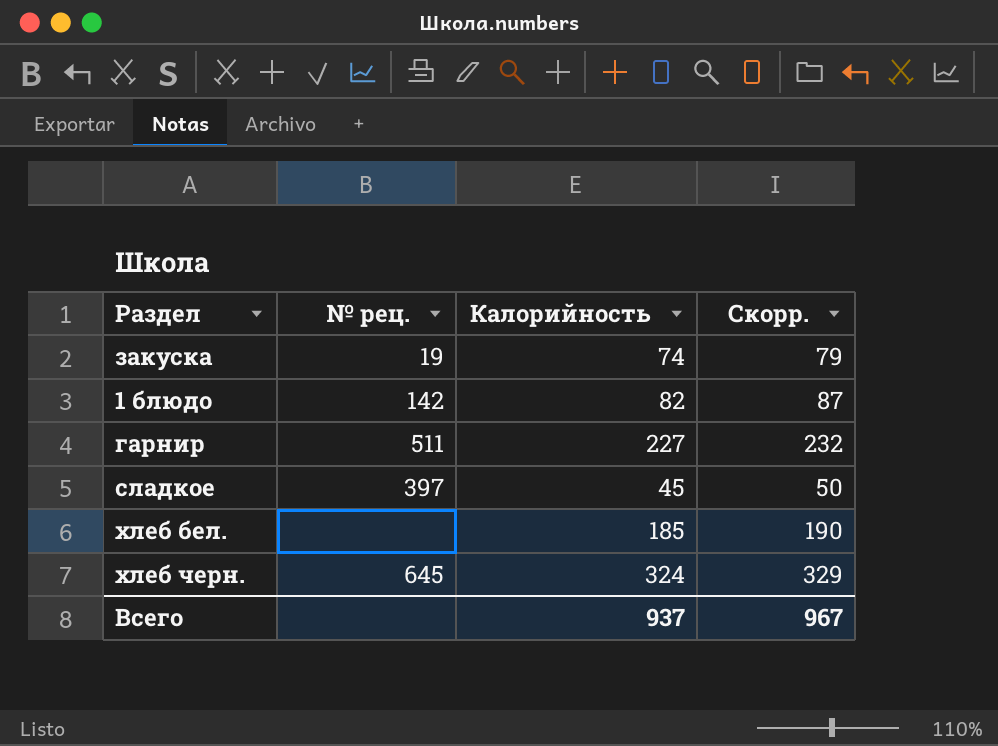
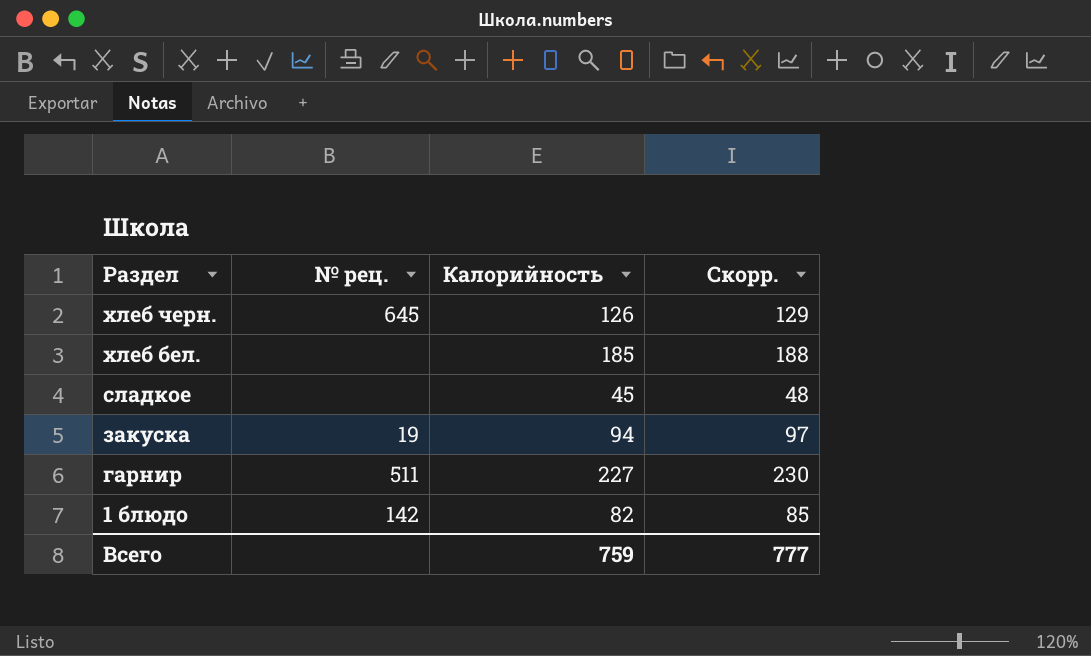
row order: none -> Раздел descending
column Скорр. | formula: [Калорийность] + 5 -> [Калорийность] + 3
хлеб черн. | Калорийность: 324 -> 126
сладкое | № рец.: 397 -> none
закуска | Калорийность: 74 -> 94
Всего | Калорийность: 937 -> 759
Всего | Скорр.: 967 -> 777

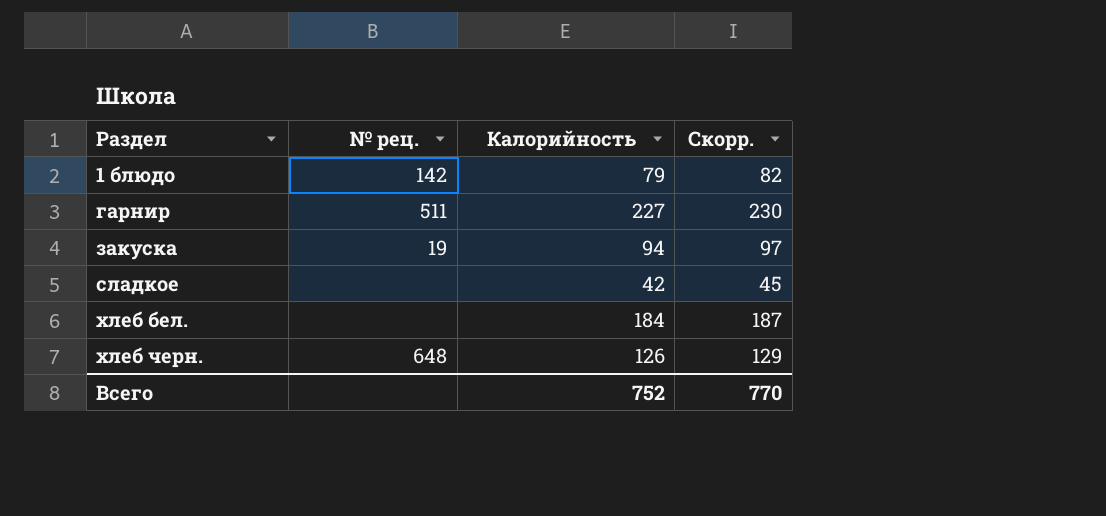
row order: Раздел descending -> Раздел ascending
1 блюдо | Калорийность: 82 -> 79
1 блюдо | Скорр.: 85 -> 82
сладкое | Калорийность: 45 -> 42
сладкое | Скорр.: 48 -> 45
хлеб бел. | Калорийность: 185 -> 184
хлеб бел. | Скорр.: 188 -> 187
хлеб черн. | № рец.: 645 -> 648
Всего | Калорийность: 759 -> 752
Всего | Скорр.: 777 -> 770

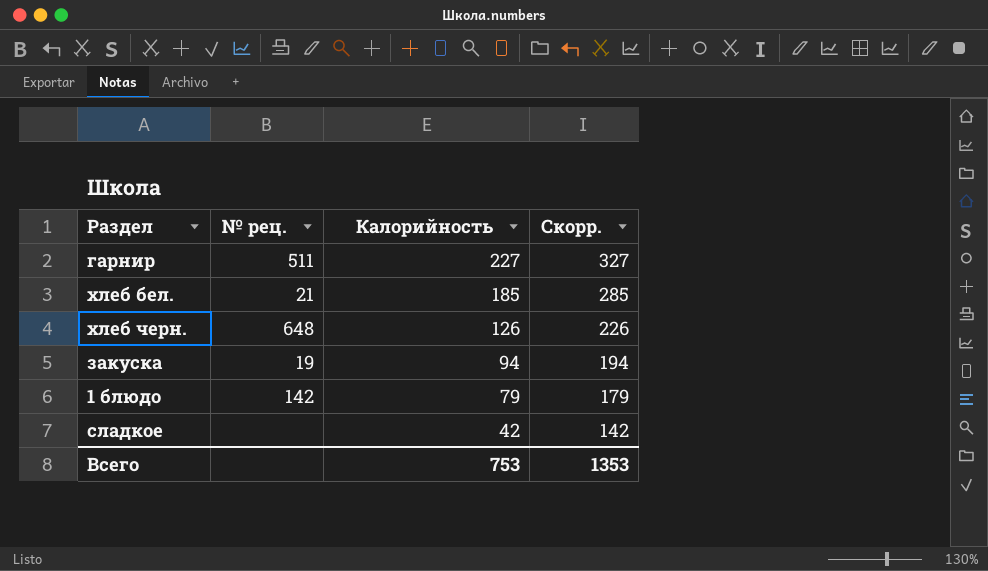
row order: Раздел ascending -> Калорийность descending
column Скорр. | formula: [Калорийность] + 3 -> [Калорийность] + 100
хлеб бел. | № рец.: none -> 21
хлеб бел. | Калорийность: 184 -> 185
Всего | Калорийность: 752 -> 753
Всего | Скорр.: 770 -> 1353

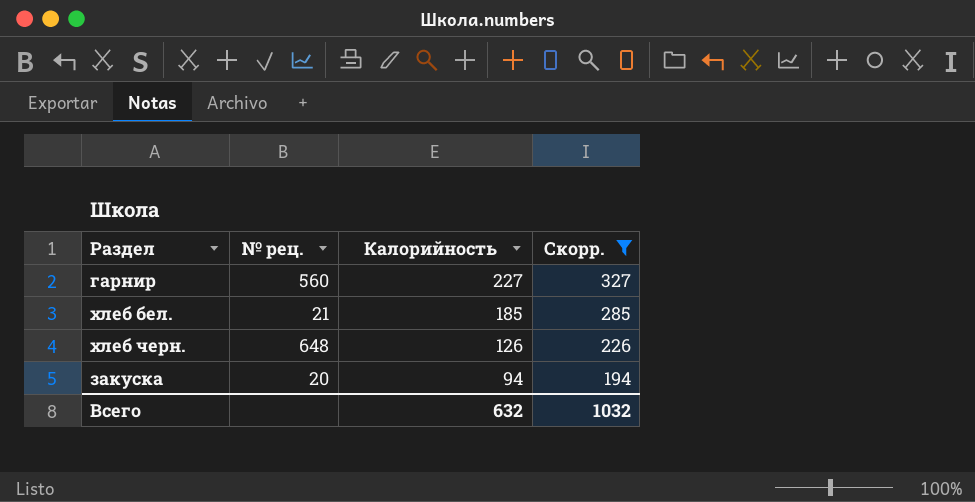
filter: none -> Скорр. >= 194
гарнир | № рец.: 511 -> 560
закуска | № рец.: 19 -> 20
Всего | Калорийность: 753 -> 632
Всего | Скорр.: 1353 -> 1032

